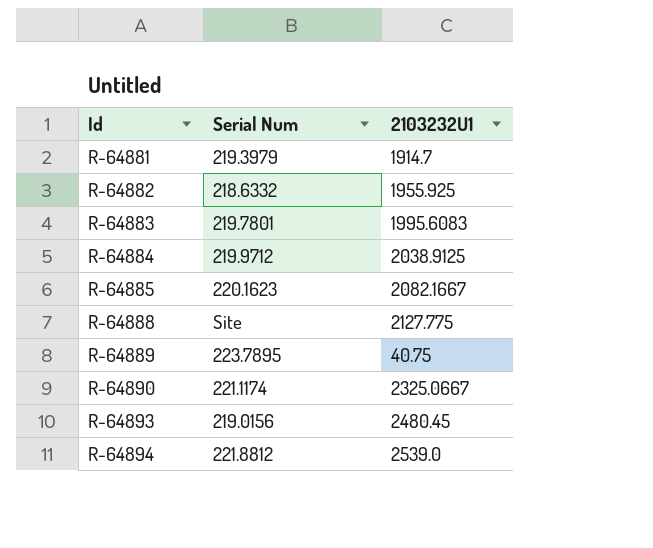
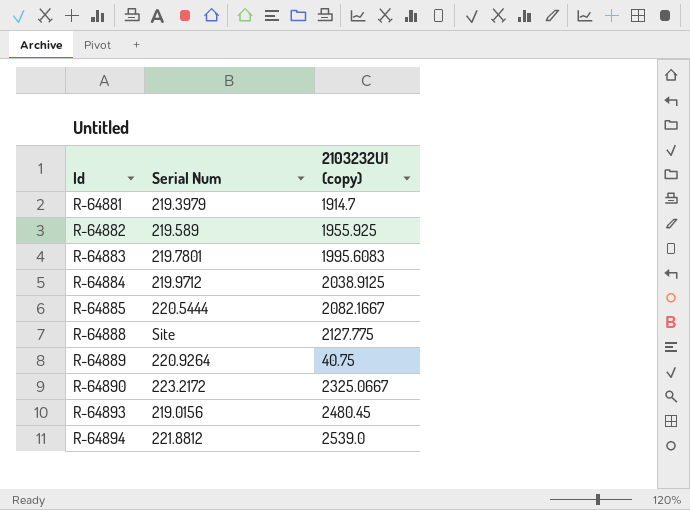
column name: 2103232U1 -> 2103232U1 (copy)
R-64882 | Serial Num: 218.6332 -> 219.589
R-64885 | Serial Num: 220.1623 -> 220.5444
R-64889 | Serial Num: 223.7895 -> 220.9264
R-64890 | Serial Num: 221.1174 -> 223.2172

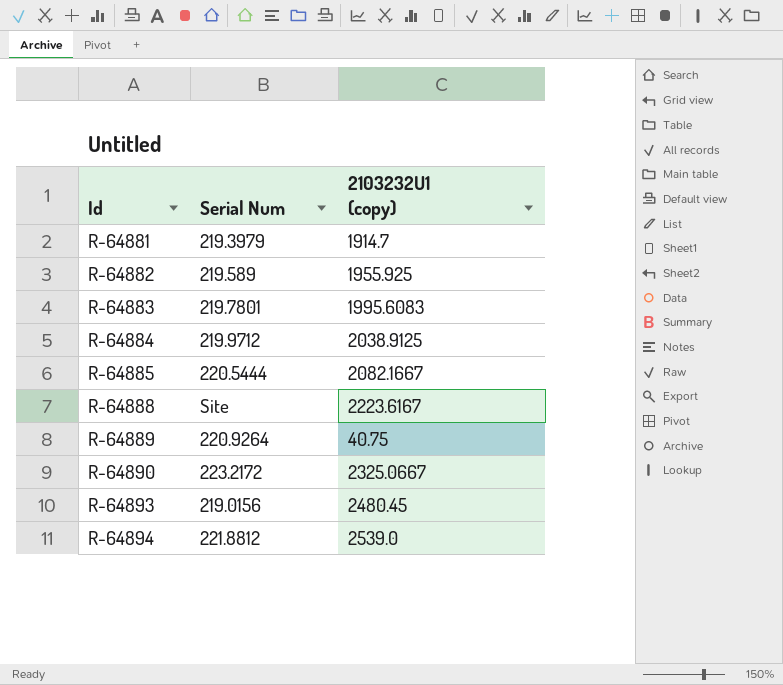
R-64888 | 2103232U1 (copy): 2127.775 -> 2223.6167

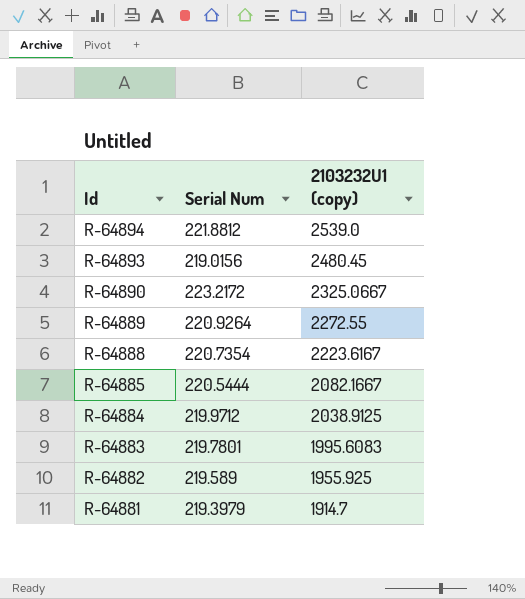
row order: Id ascending -> Id descending
R-64889 | 2103232U1 (copy): 40.75 -> 2272.55
R-64888 | Serial Num: Site -> 220.7354

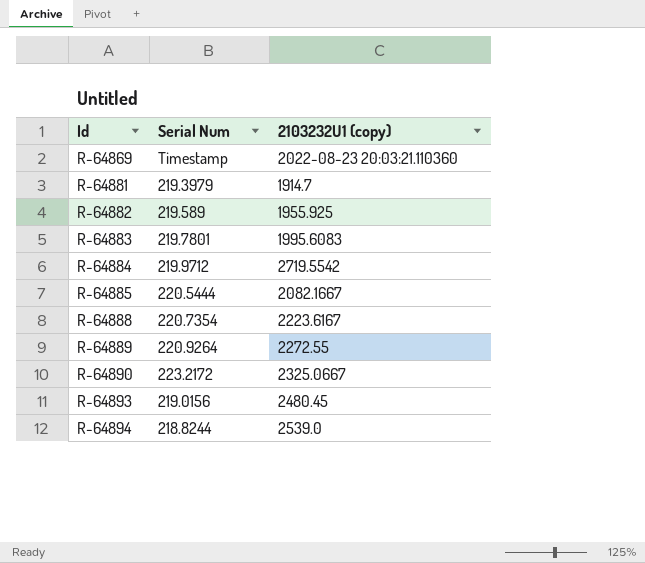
row order: Id descending -> Id ascending
row R-64869: none -> Timestamp | 2022-08-23 20:03:21.110360
R-64884 | 2103232U1 (copy): 2038.9125 -> 2719.5542
R-64894 | Serial Num: 221.8812 -> 218.8244

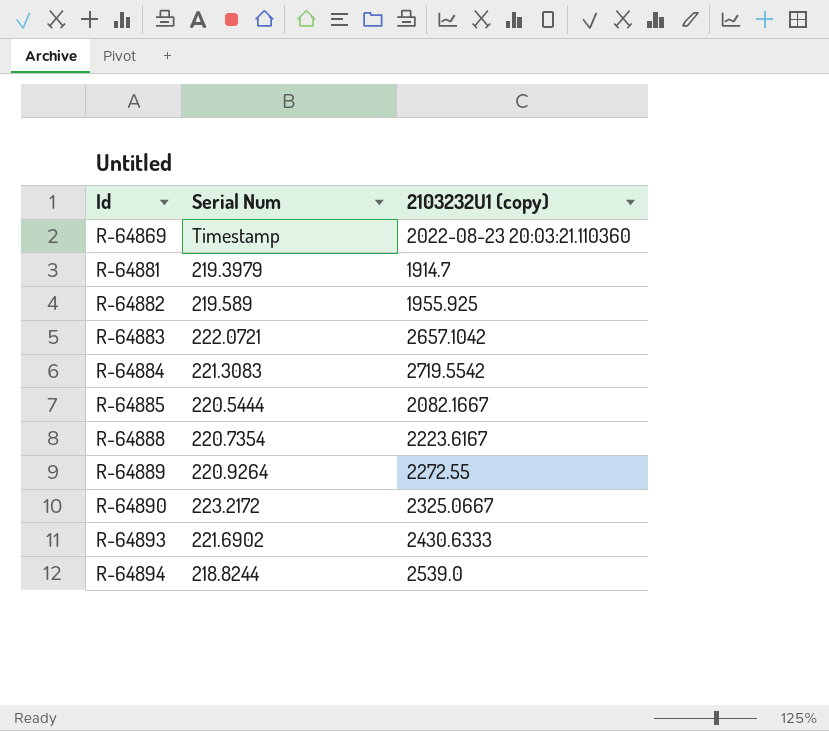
R-64883 | Serial Num: 219.7801 -> 222.0721
R-64883 | 2103232U1 (copy): 1995.6083 -> 2657.1042
R-64884 | Serial Num: 219.9712 -> 221.3083
R-64893 | Serial Num: 219.0156 -> 221.6902
R-64893 | 2103232U1 (copy): 2480.45 -> 2430.6333

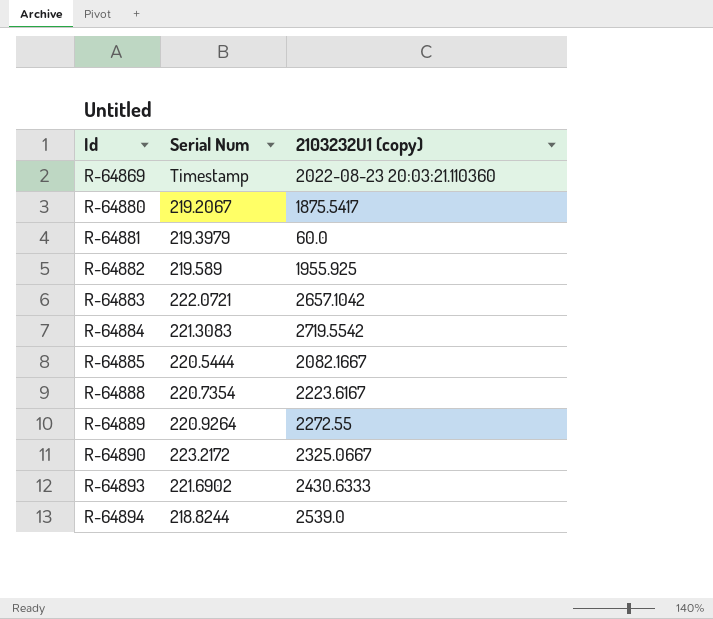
row R-64880: none -> 219.2067 | 1875.5417
R-64881 | 2103232U1 (copy): 1914.7 -> 60.0

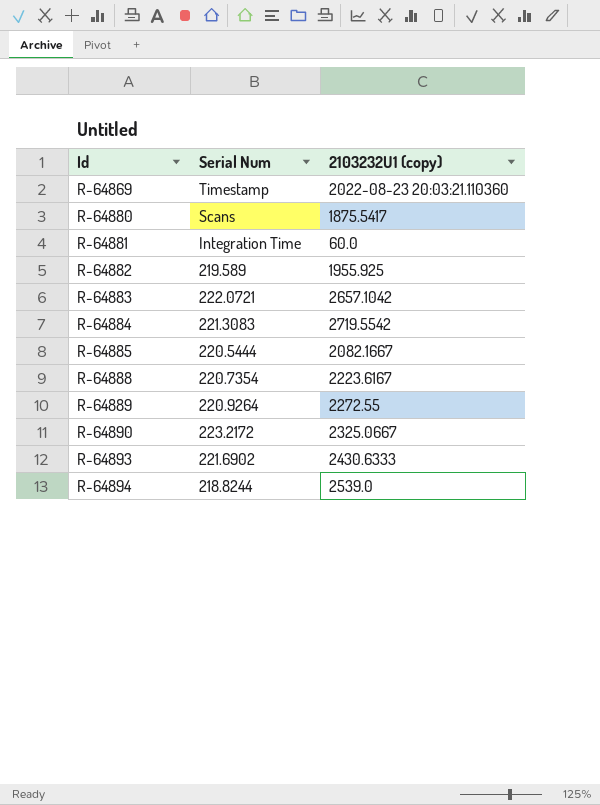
R-64880 | Serial Num: 219.2067 -> Scans
R-64881 | Serial Num: 219.3979 -> Integration Time

